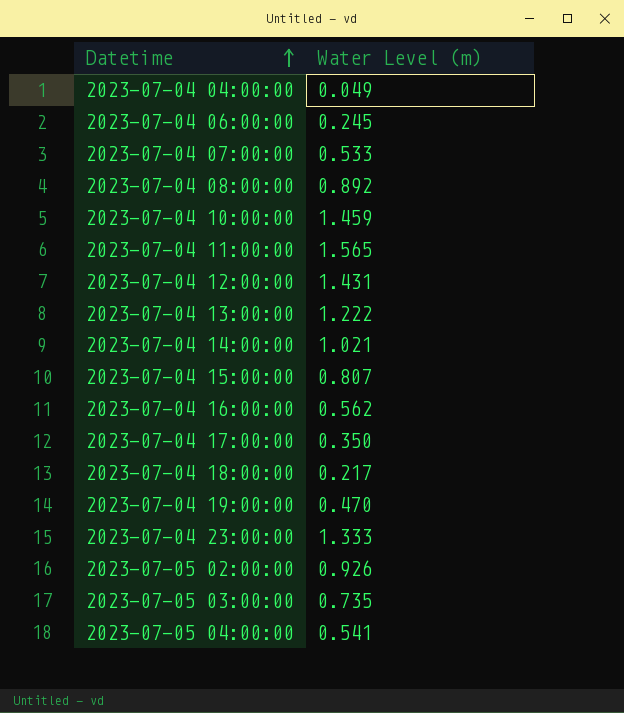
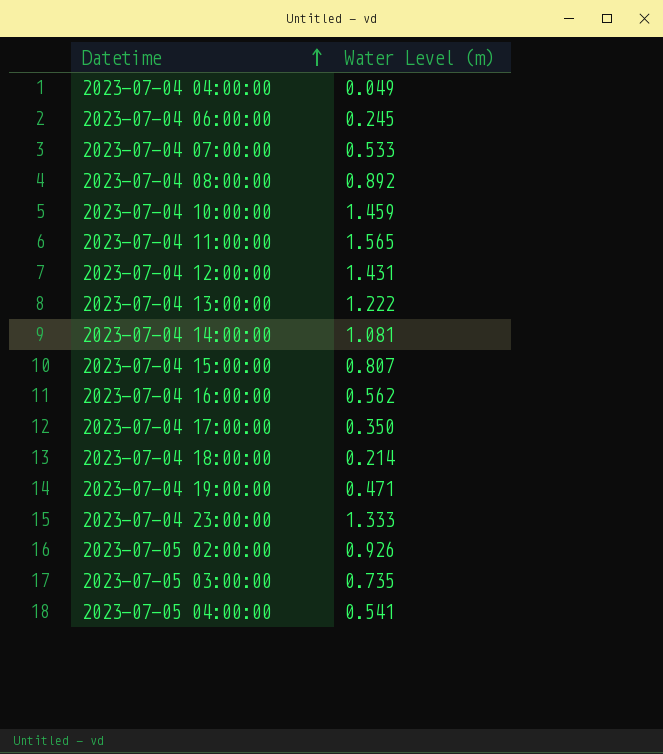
2023-07-04 14:00:00 | Water Level (m): 1.021 -> 1.081
2023-07-04 18:00:00 | Water Level (m): 0.217 -> 0.214
2023-07-04 19:00:00 | Water Level (m): 0.470 -> 0.471

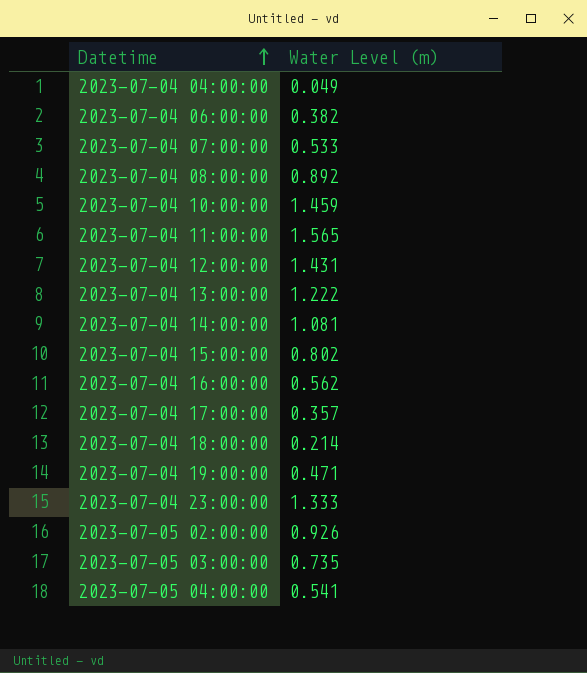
2023-07-04 06:00:00 | Water Level (m): 0.245 -> 0.382
2023-07-04 15:00:00 | Water Level (m): 0.807 -> 0.802
2023-07-04 17:00:00 | Water Level (m): 0.350 -> 0.357

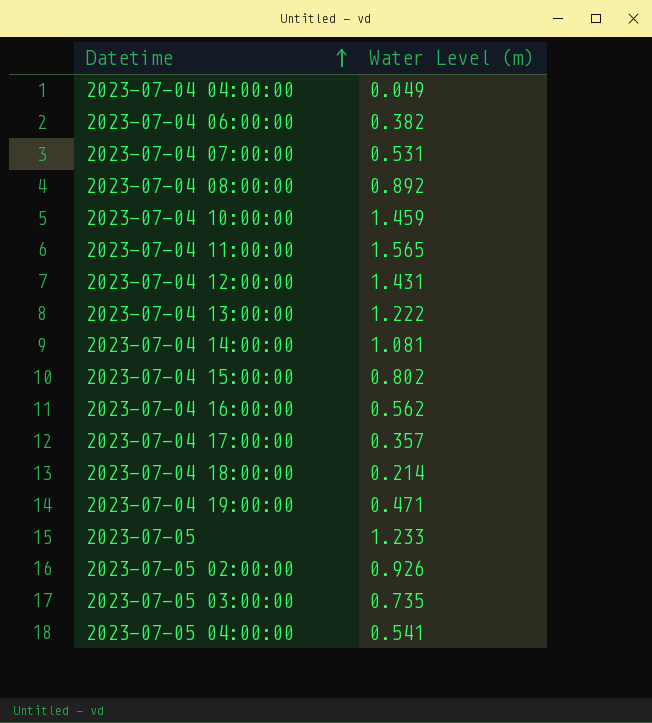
row 2023-07-04 23:00:00: 1.333 -> none
2023-07-04 07:00:00 | Water Level (m): 0.533 -> 0.531
row 2023-07-05: none -> 1.233

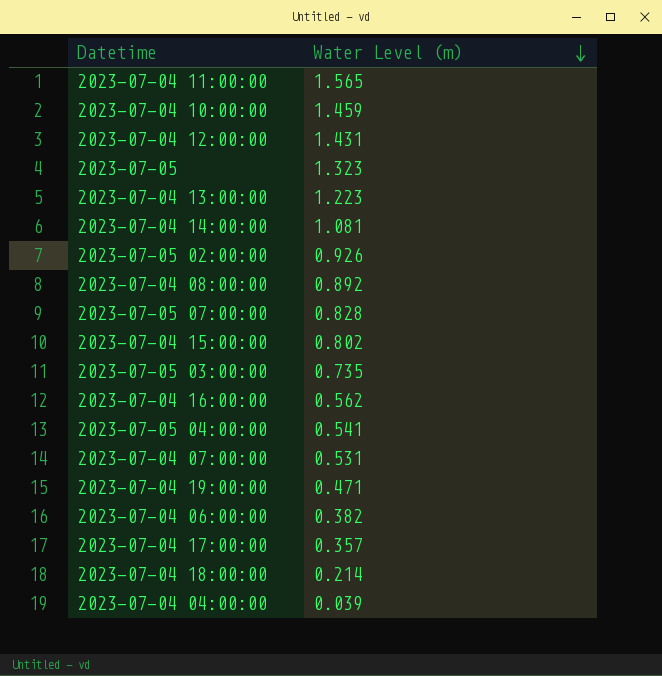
row order: Datetime ascending -> Water Level (m) descending
2023-07-05 | Water Level (m): 1.233 -> 1.323
2023-07-04 13:00:00 | Water Level (m): 1.222 -> 1.223
row 2023-07-05 07:00:00: none -> 0.828
2023-07-04 04:00:00 | Water Level (m): 0.049 -> 0.039

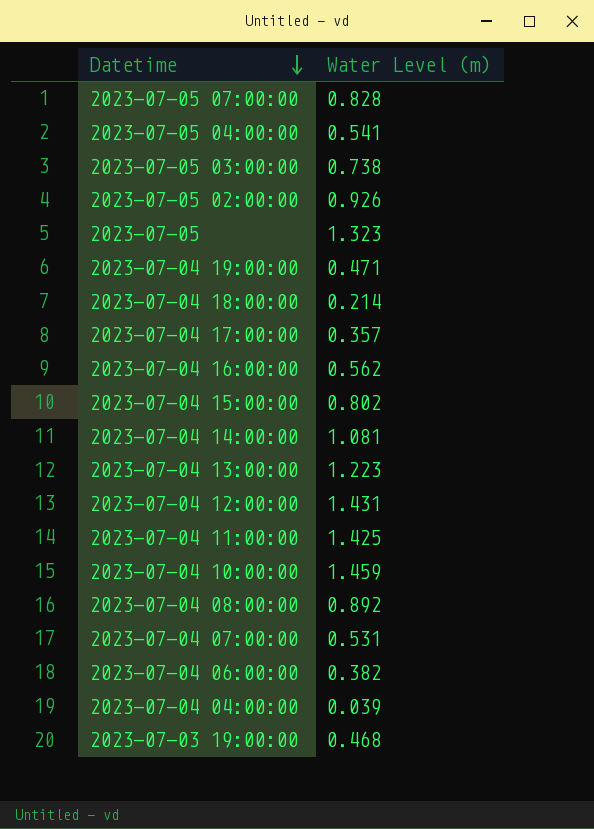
row order: Water Level (m) descending -> Datetime descending
2023-07-05 03:00:00 | Water Level (m): 0.735 -> 0.738
2023-07-04 11:00:00 | Water Level (m): 1.565 -> 1.425
row 2023-07-03 19:00:00: none -> 0.468

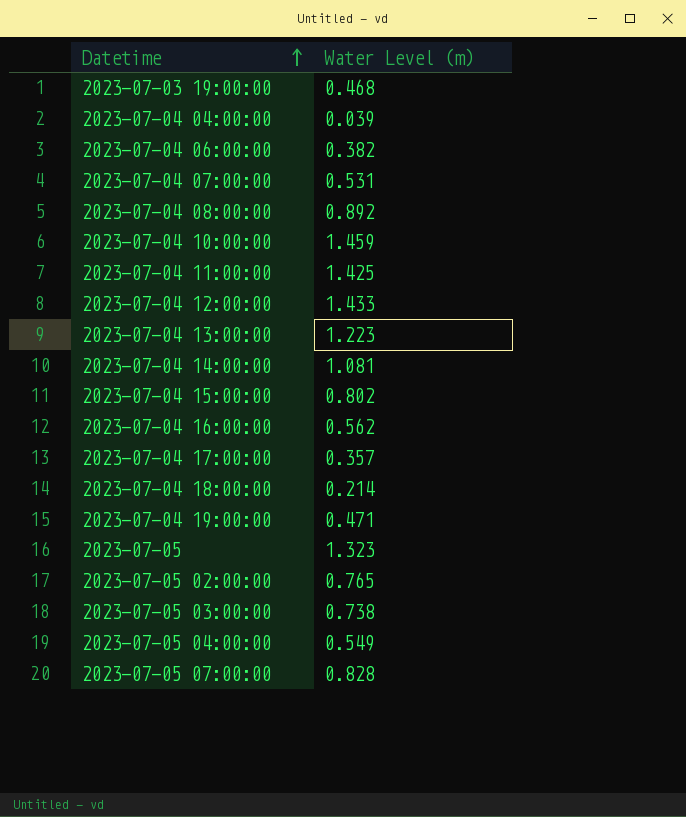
row order: Datetime descending -> Datetime ascending
2023-07-04 12:00:00 | Water Level (m): 1.431 -> 1.433
2023-07-05 02:00:00 | Water Level (m): 0.926 -> 0.765
2023-07-05 04:00:00 | Water Level (m): 0.541 -> 0.549

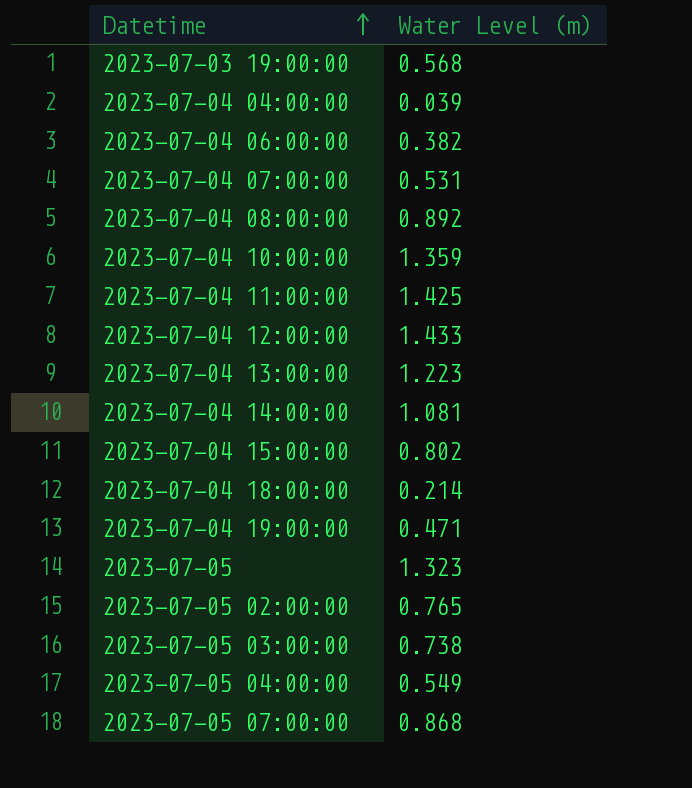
row 2023-07-04 16:00:00: 0.562 -> none
row 2023-07-04 17:00:00: 0.357 -> none
2023-07-03 19:00:00 | Water Level (m): 0.468 -> 0.568
2023-07-04 10:00:00 | Water Level (m): 1.459 -> 1.359
2023-07-05 07:00:00 | Water Level (m): 0.828 -> 0.868

